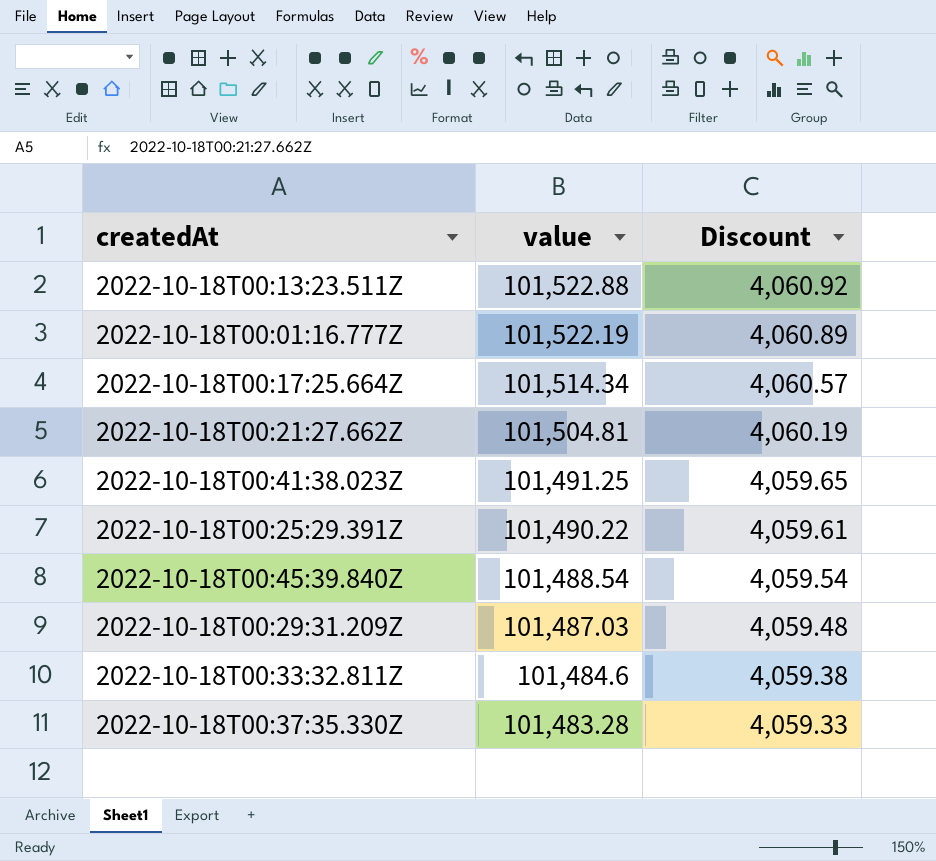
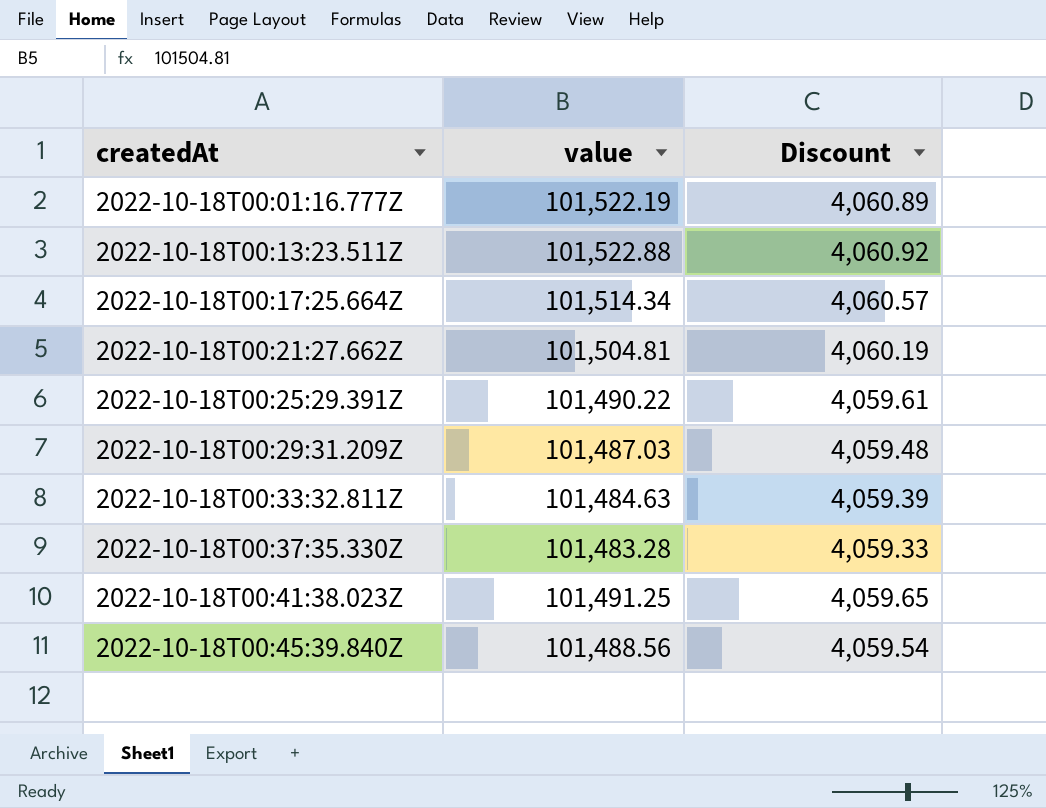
row order: value descending -> createdAt ascending
2022-10-18T00:33:32.811Z | value: 101,484.6 -> 101,484.63
2022-10-18T00:33:32.811Z | Discount: 4,059.38 -> 4,059.39
2022-10-18T00:45:39.840Z | value: 101,488.54 -> 101,488.56

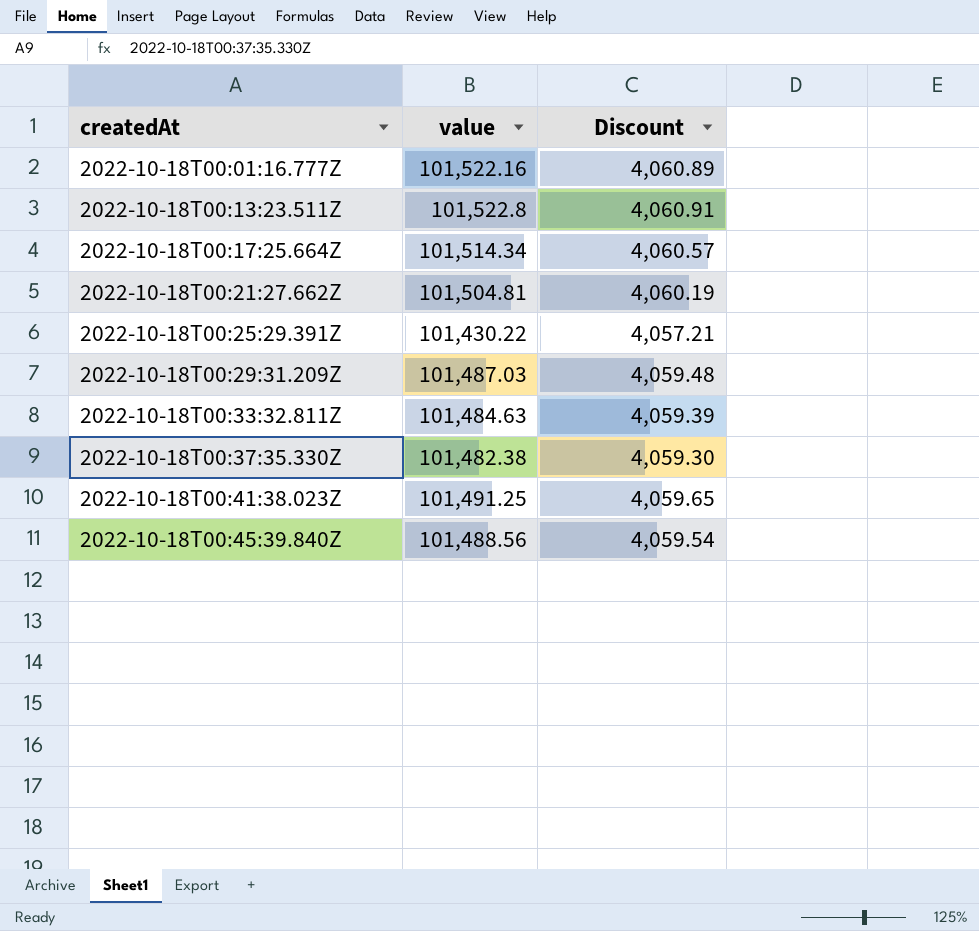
2022-10-18T00:01:16.777Z | value: 101,522.19 -> 101,522.16
2022-10-18T00:13:23.511Z | value: 101,522.88 -> 101,522.8
2022-10-18T00:13:23.511Z | Discount: 4,060.92 -> 4,060.91
2022-10-18T00:25:29.391Z | value: 101,490.22 -> 101,430.22
2022-10-18T00:25:29.391Z | Discount: 4,059.61 -> 4,057.21
2022-10-18T00:37:35.330Z | value: 101,483.28 -> 101,482.38
2022-10-18T00:37:35.330Z | Discount: 4,059.33 -> 4,059.30

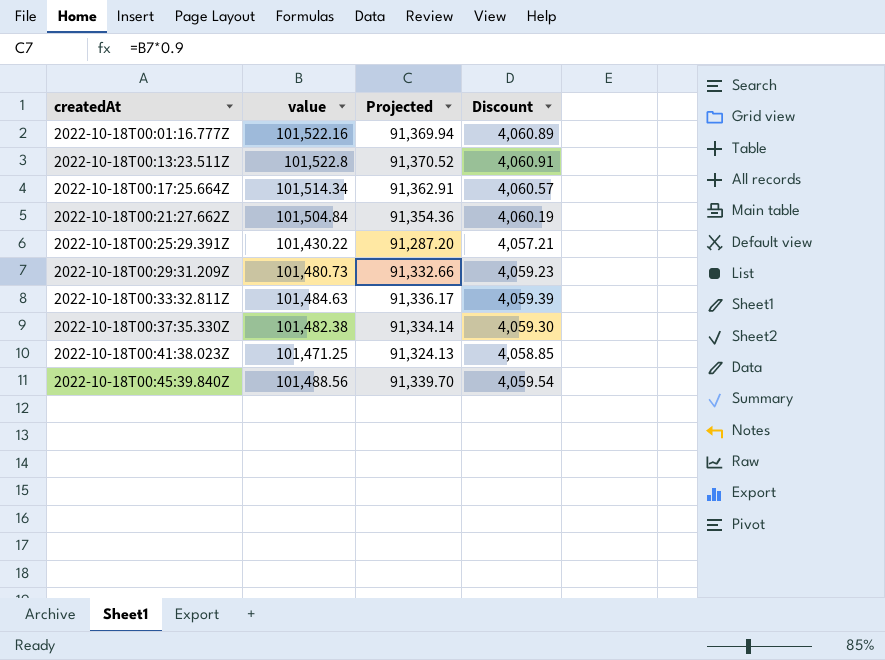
column Projected | formula: none -> [value] * 0.9
2022-10-18T00:21:27.662Z | value: 101,504.81 -> 101,504.84
2022-10-18T00:29:31.209Z | value: 101,487.03 -> 101,480.73
2022-10-18T00:29:31.209Z | Discount: 4,059.48 -> 4,059.23
2022-10-18T00:41:38.023Z | value: 101,491.25 -> 101,471.25
2022-10-18T00:41:38.023Z | Discount: 4,059.65 -> 4,058.85

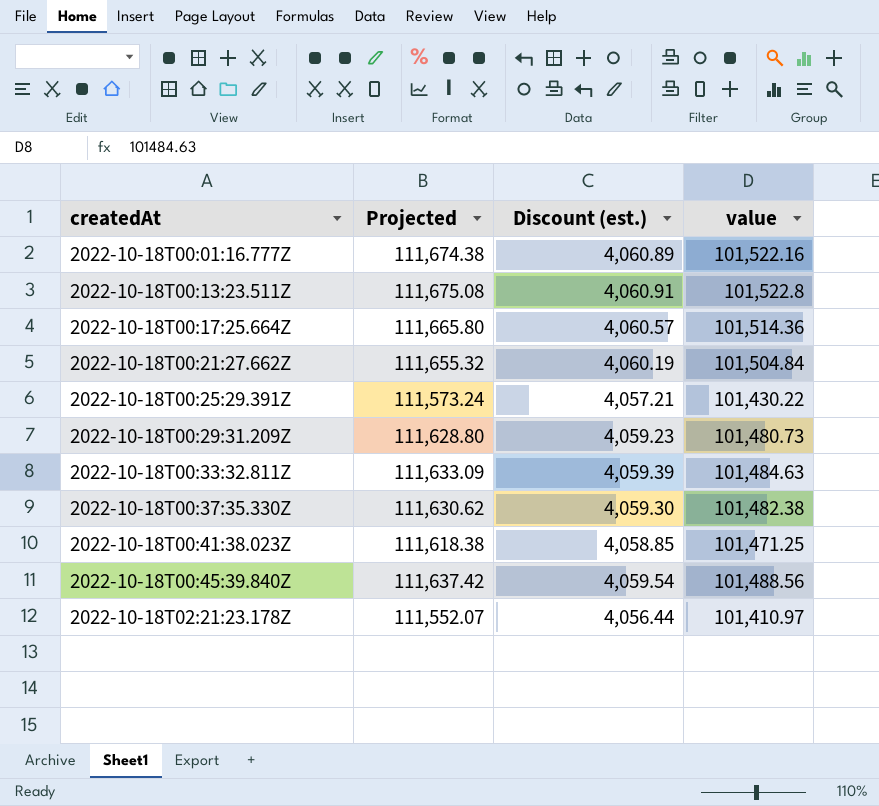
column Projected | formula: [value] * 0.9 -> [value] * 1.1
column name: Discount -> Discount (est.)
column value | position: 2 -> 4
2022-10-18T00:17:25.664Z | value: 101,514.34 -> 101,514.36
row 2022-10-18T02:21:23.178Z: none -> 111,552.07 | 4,056.44 | 101,410.97

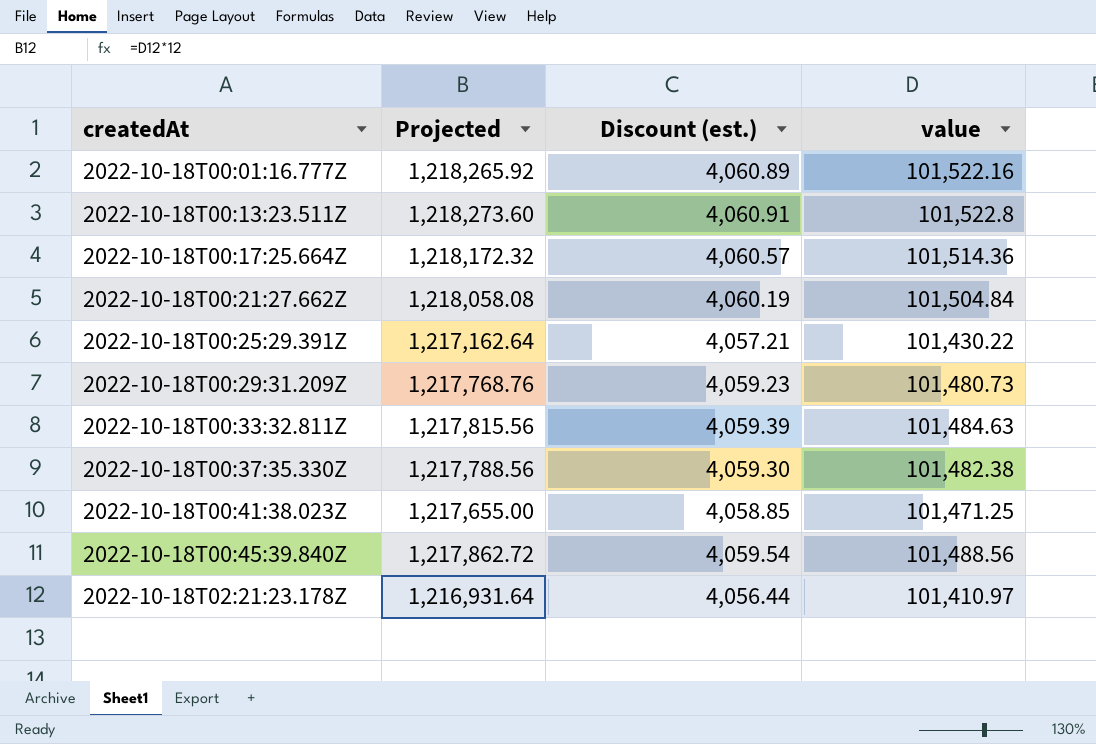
column Projected | formula: [value] * 1.1 -> [value] * 12

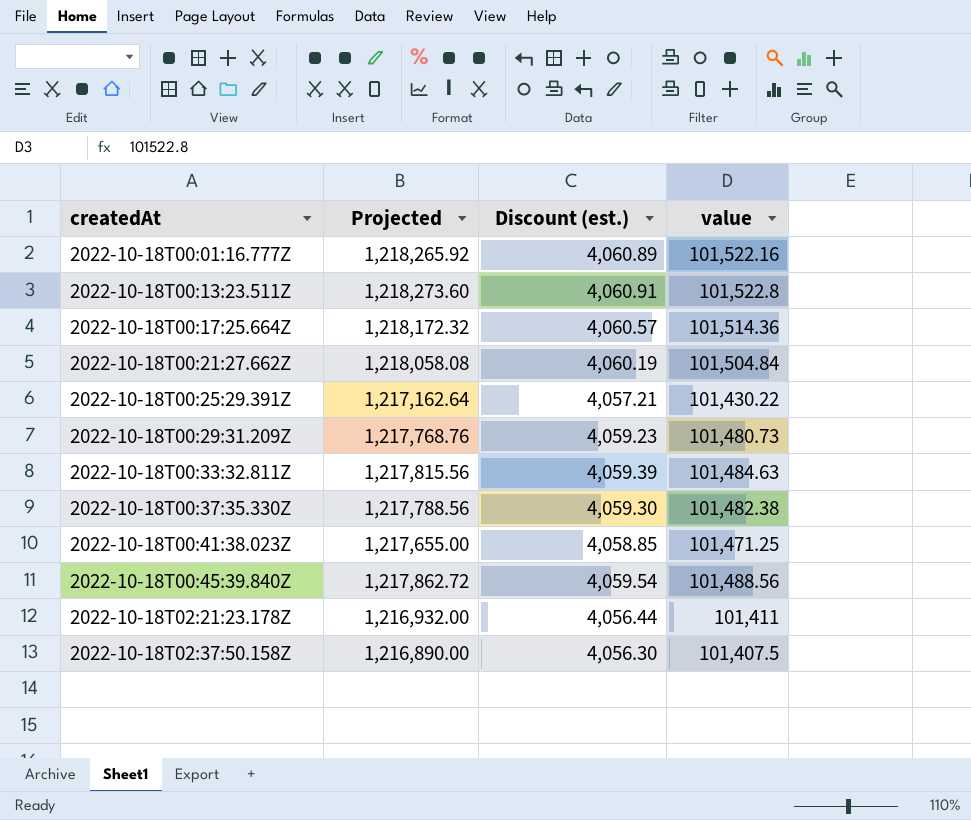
2022-10-18T02:21:23.178Z | Projected: 1,216,931.64 -> 1,216,932.00
2022-10-18T02:21:23.178Z | value: 101,410.97 -> 101,411
row 2022-10-18T02:37:50.158Z: none -> 1,216,890.00 | 4,056.30 | 101,407.5

